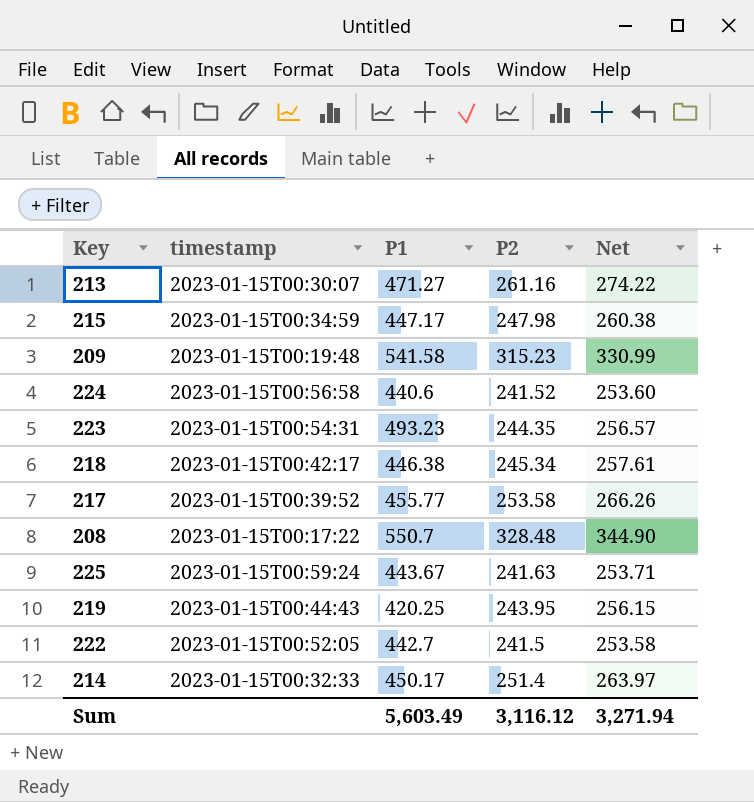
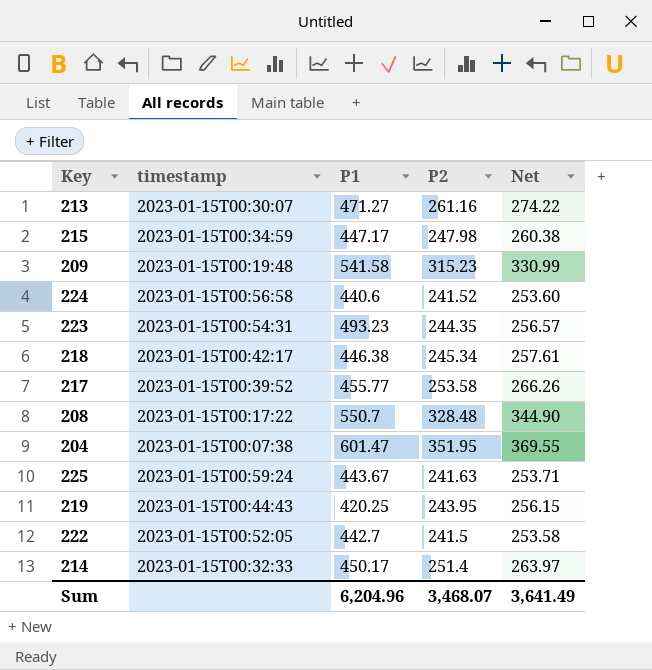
row 204: none -> 2023-01-15T00:07:38 | 601.47 | 351.95 | 369.55
Sum | P1: 5,603.49 -> 6,204.96
Sum | P2: 3,116.12 -> 3,468.07
Sum | Net: 3,271.94 -> 3,641.49

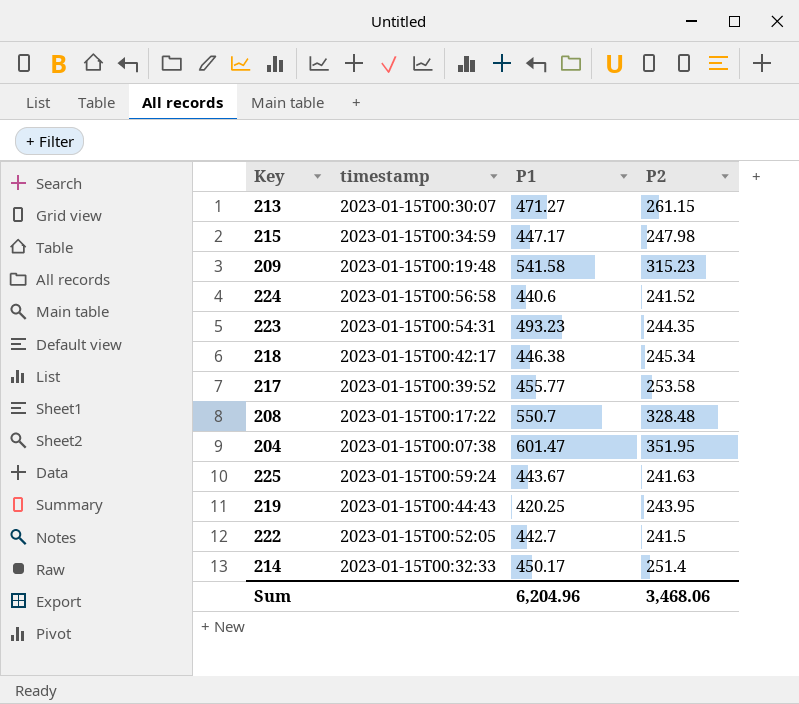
column Net | formula: [P2] * 1.05 -> none
213 | P2: 261.16 -> 261.15
Sum | P2: 3,468.07 -> 3,468.06

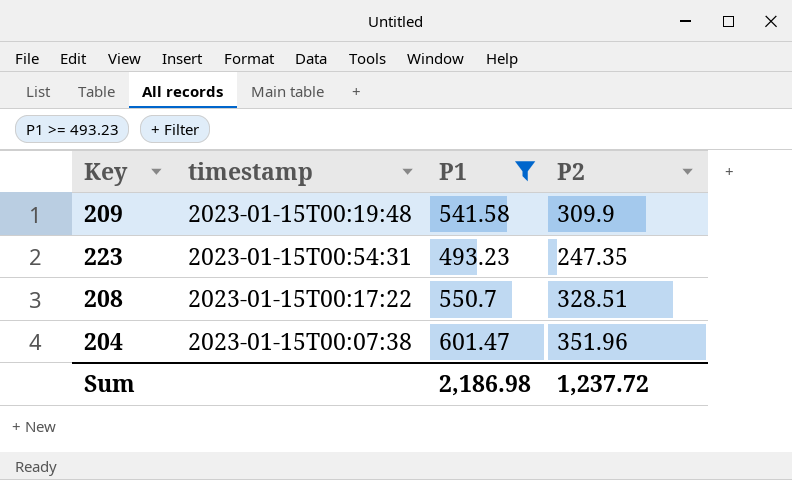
filter: none -> P1 >= 493.23
209 | P2: 315.23 -> 309.9
223 | P2: 244.35 -> 247.35
208 | P2: 328.48 -> 328.51
204 | P2: 351.95 -> 351.96
Sum | P1: 6,204.96 -> 2,186.98
Sum | P2: 3,468.06 -> 1,237.72

